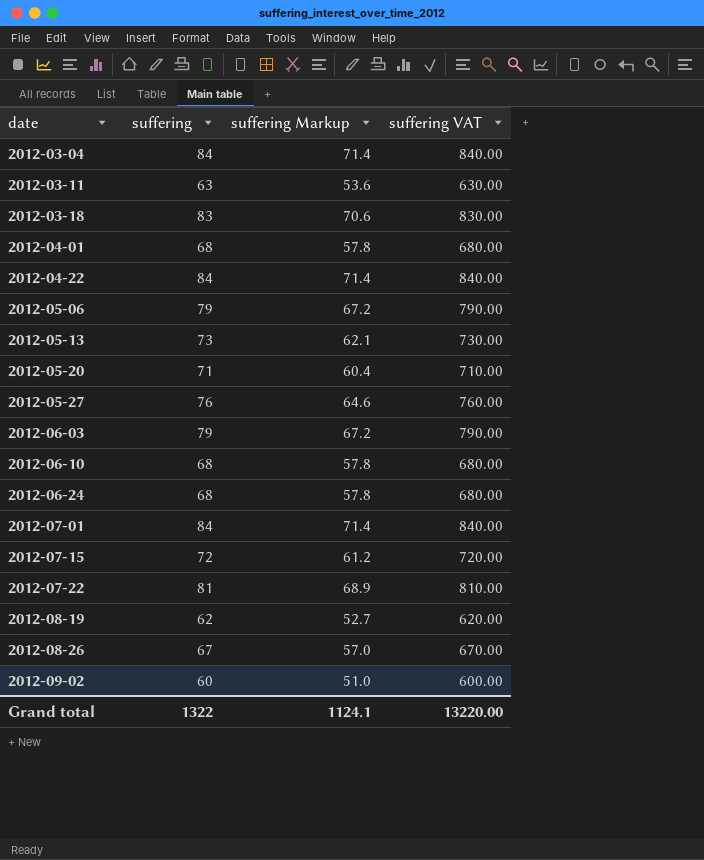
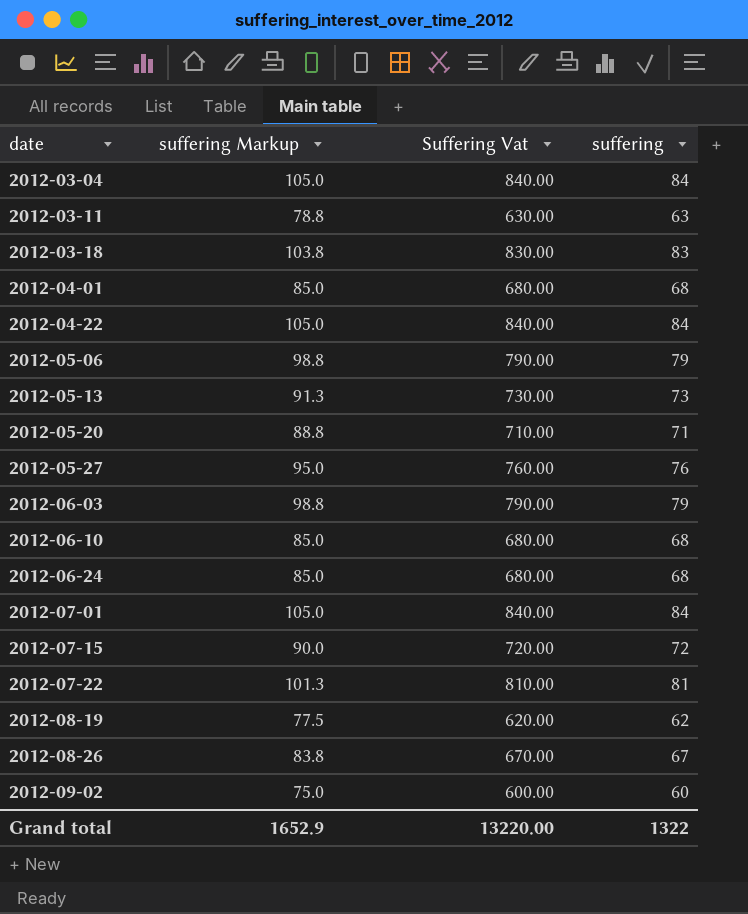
column suffering Markup | formula: [suffering] * 0.85 -> [suffering] * 1.25
column name: suffering VAT -> Suffering Vat
column suffering | position: 2 -> 4
Grand total | suffering Markup: 1124.1 -> 1652.9

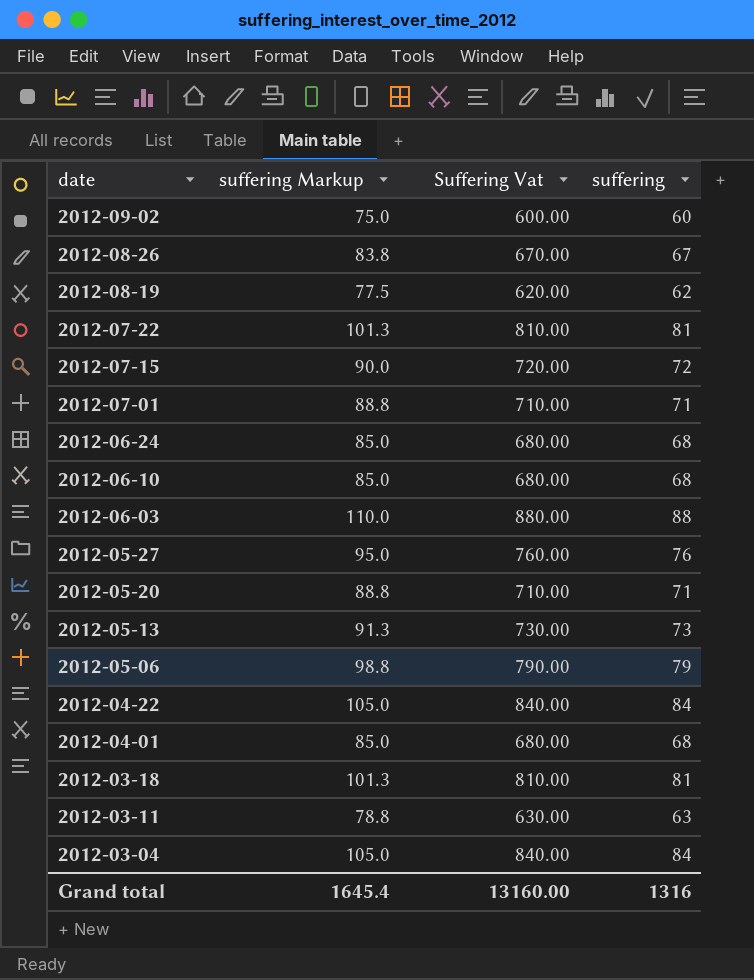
row order: date ascending -> date descending
2012-07-01 | suffering Markup: 105.0 -> 88.8
2012-07-01 | Suffering Vat: 840.00 -> 710.00
2012-07-01 | suffering: 84 -> 71
2012-06-03 | suffering Markup: 98.8 -> 110.0
2012-06-03 | Suffering Vat: 790.00 -> 880.00
2012-06-03 | suffering: 79 -> 88
2012-03-18 | suffering Markup: 103.8 -> 101.3
2012-03-18 | Suffering Vat: 830.00 -> 810.00
2012-03-18 | suffering: 83 -> 81
Grand total | suffering Markup: 1652.9 -> 1645.4
Grand total | Suffering Vat: 13220.00 -> 13160.00
Grand total | suffering: 1322 -> 1316

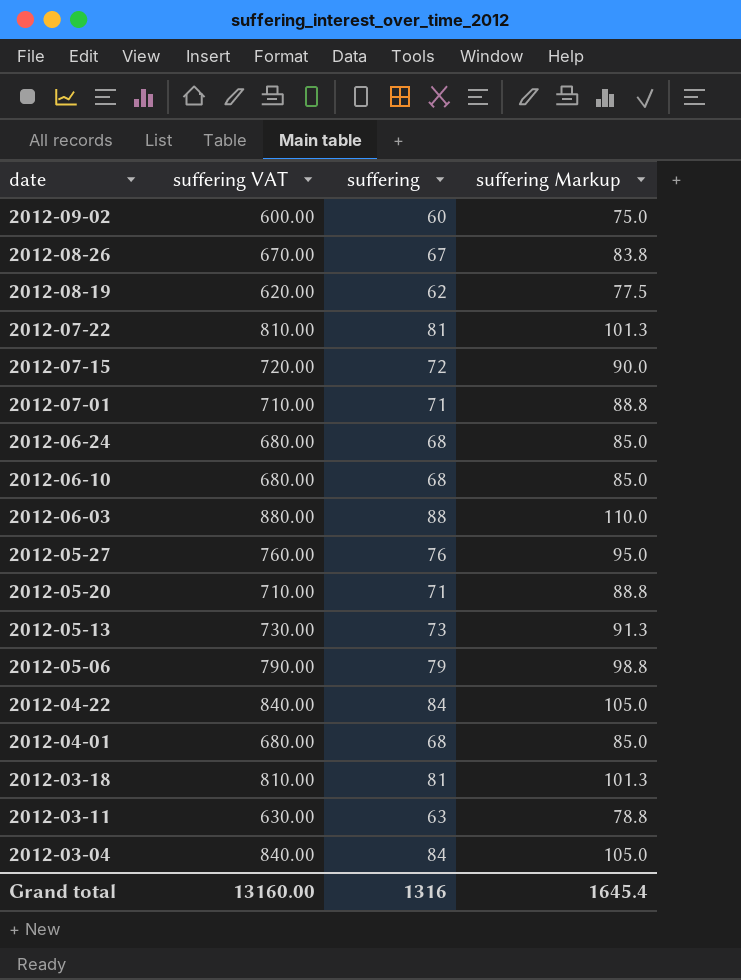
column name: Suffering Vat -> suffering VAT
column suffering Markup | position: 2 -> 4

